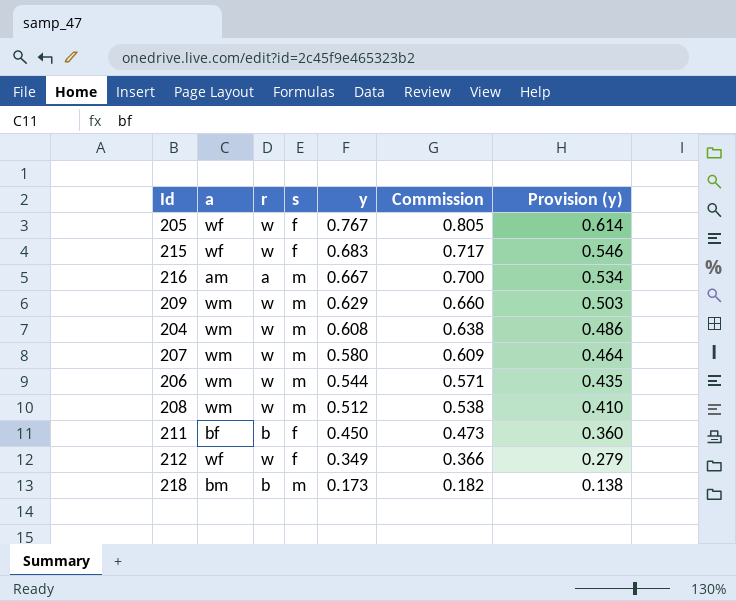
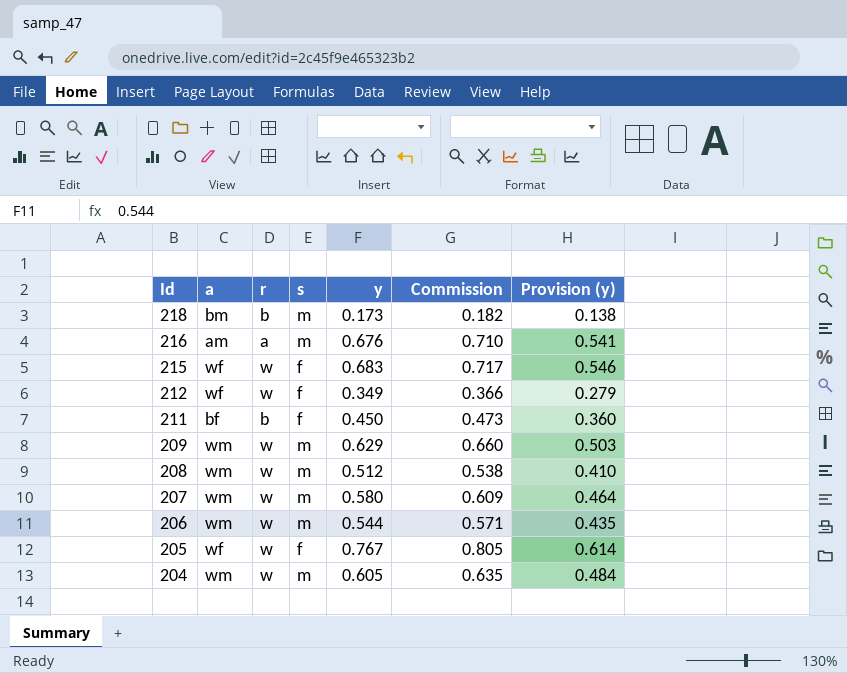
row order: y descending -> Id descending
216 | y: 0.667 -> 0.676
216 | Commission: 0.700 -> 0.710
216 | Provision (y): 0.534 -> 0.541
204 | y: 0.608 -> 0.605
204 | Commission: 0.638 -> 0.635
204 | Provision (y): 0.486 -> 0.484

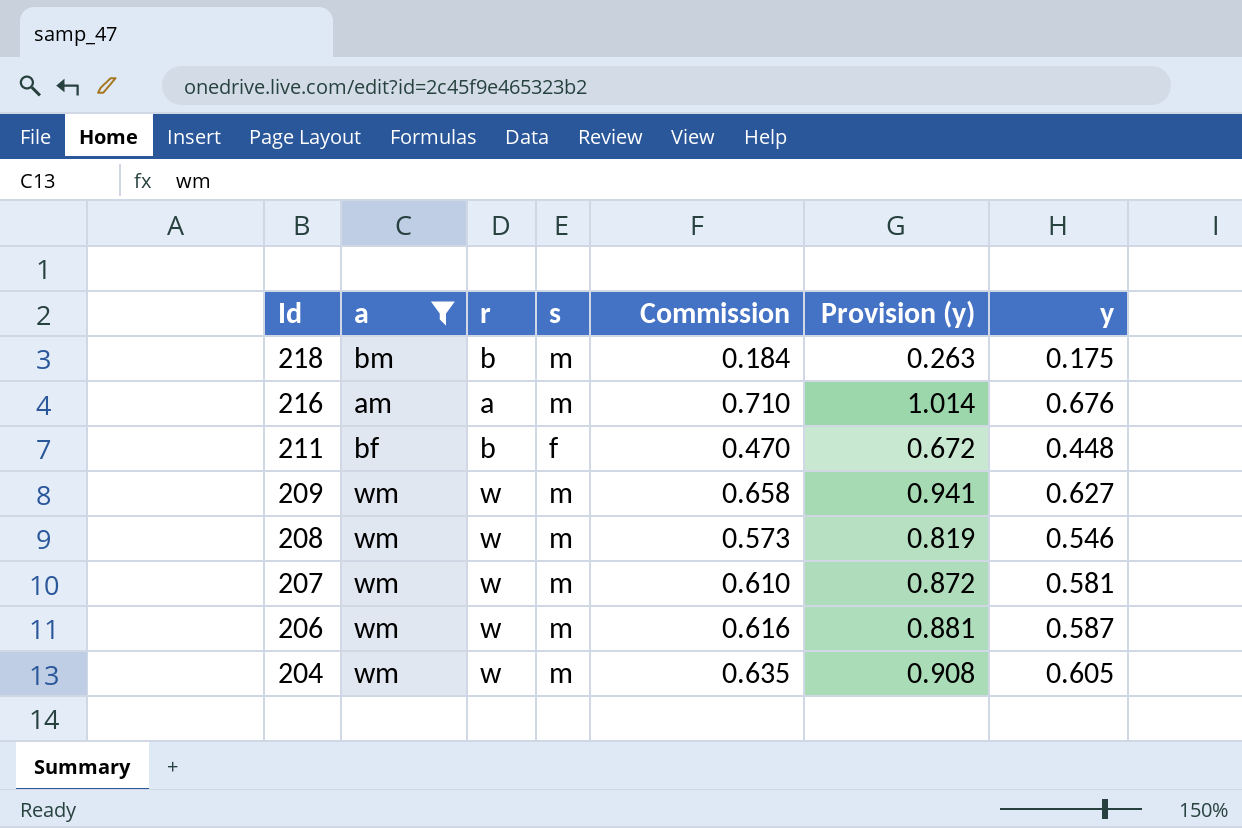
filter: none -> a != wf
column Provision (y) | formula: [y] * 0.8 -> [y] * 1.5
column y | position: 5 -> 7
218 | Commission: 0.182 -> 0.184
218 | y: 0.173 -> 0.175
211 | Commission: 0.473 -> 0.470
211 | y: 0.450 -> 0.448
209 | Commission: 0.660 -> 0.658
209 | y: 0.629 -> 0.627
208 | Commission: 0.538 -> 0.573
208 | y: 0.512 -> 0.546
207 | Commission: 0.609 -> 0.610
207 | y: 0.580 -> 0.581
206 | Commission: 0.571 -> 0.616
206 | y: 0.544 -> 0.587

